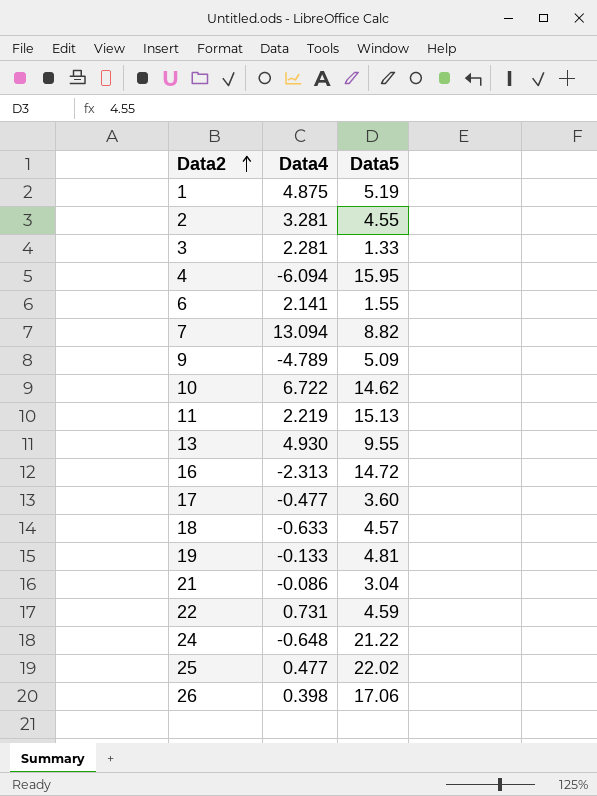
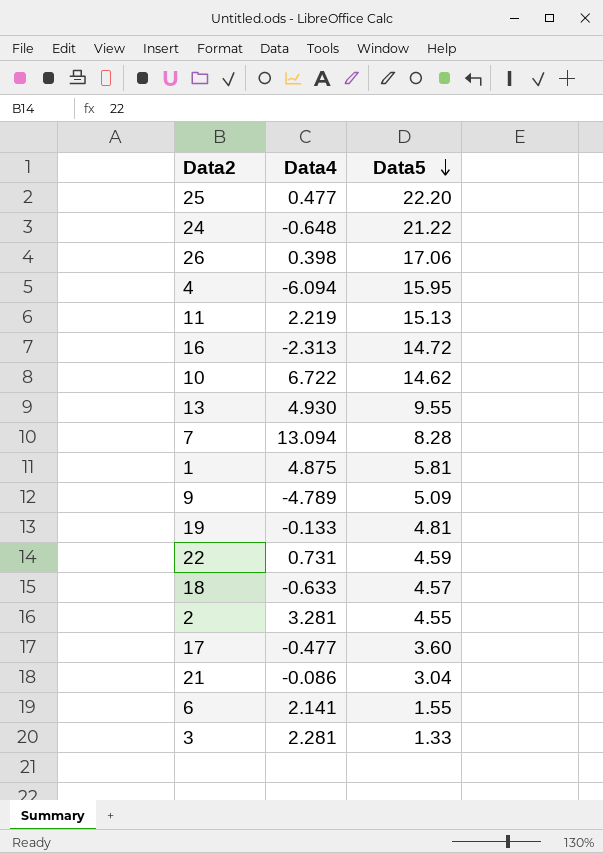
row order: Data2 ascending -> Data5 descending
25 | Data5: 22.02 -> 22.20
7 | Data5: 8.82 -> 8.28
1 | Data5: 5.19 -> 5.81

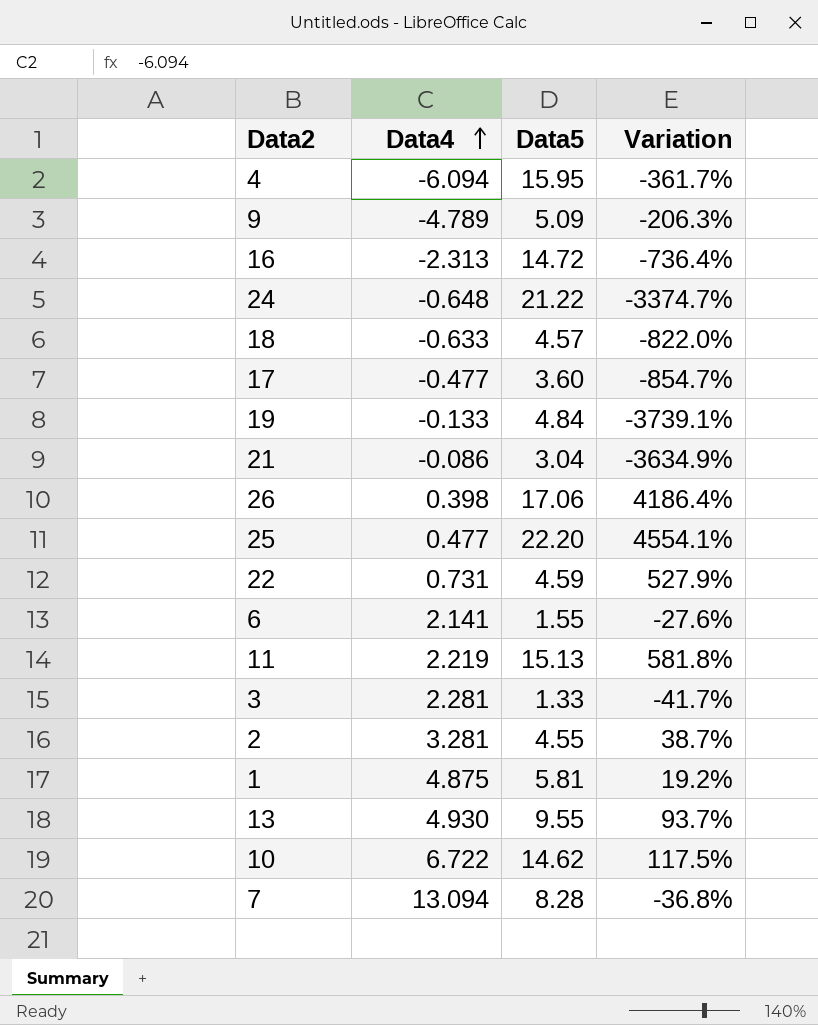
row order: Data5 descending -> Data4 ascending
column Variation | formula: none -> ([Data5] - [Data4]) / [Data4]
19 | Data5: 4.81 -> 4.84

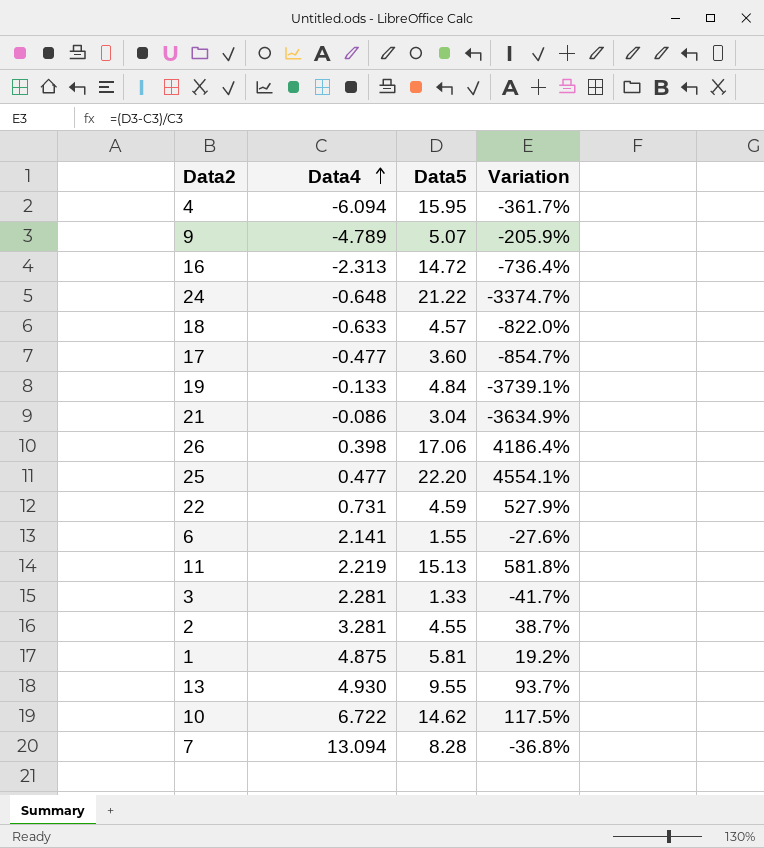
9 | Data5: 5.09 -> 5.07
9 | Variation: -206.3% -> -205.9%

